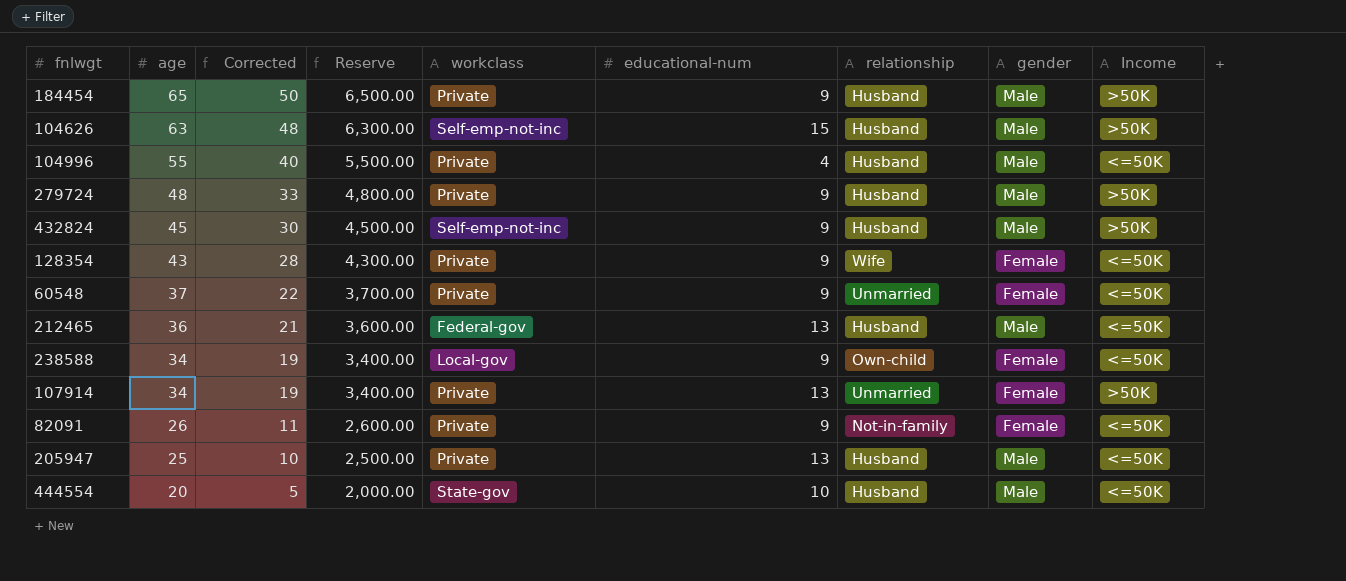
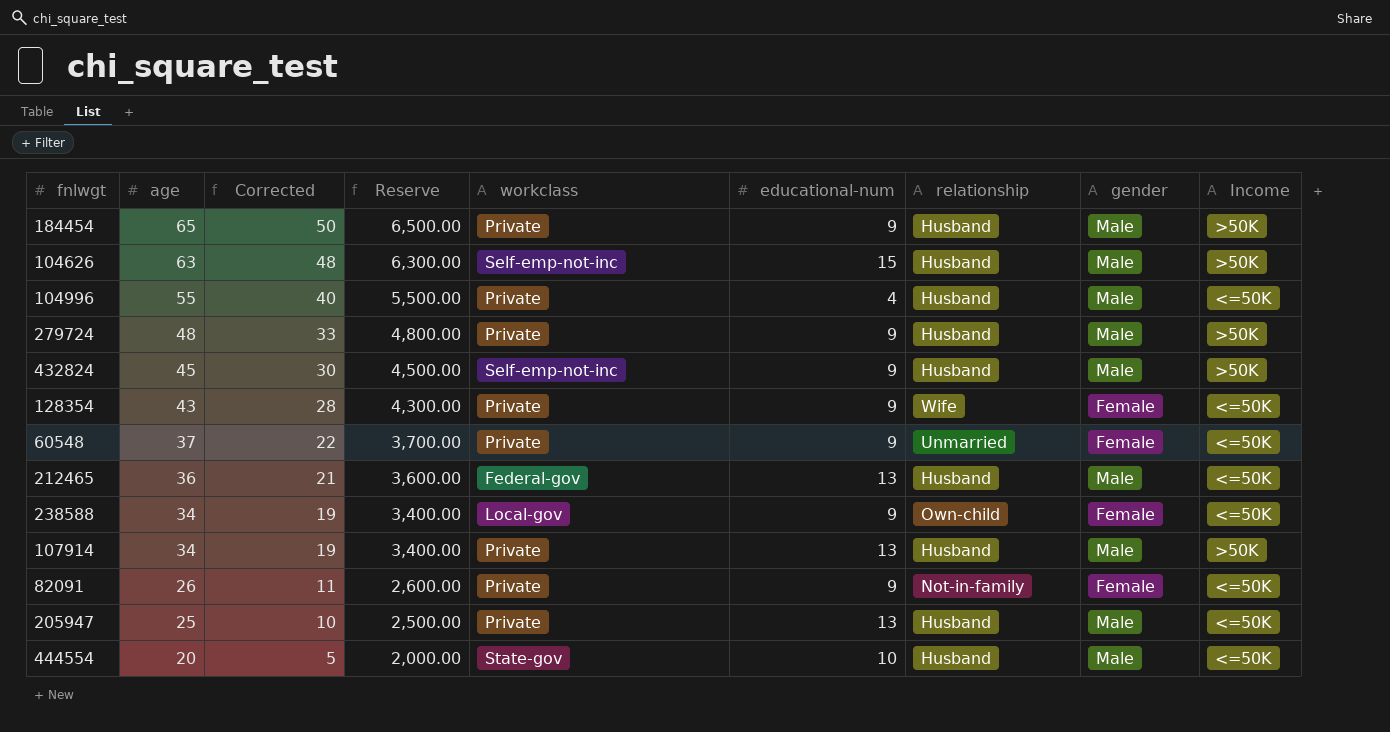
107914 | relationship: Unmarried -> Husband
107914 | gender: Female -> Male

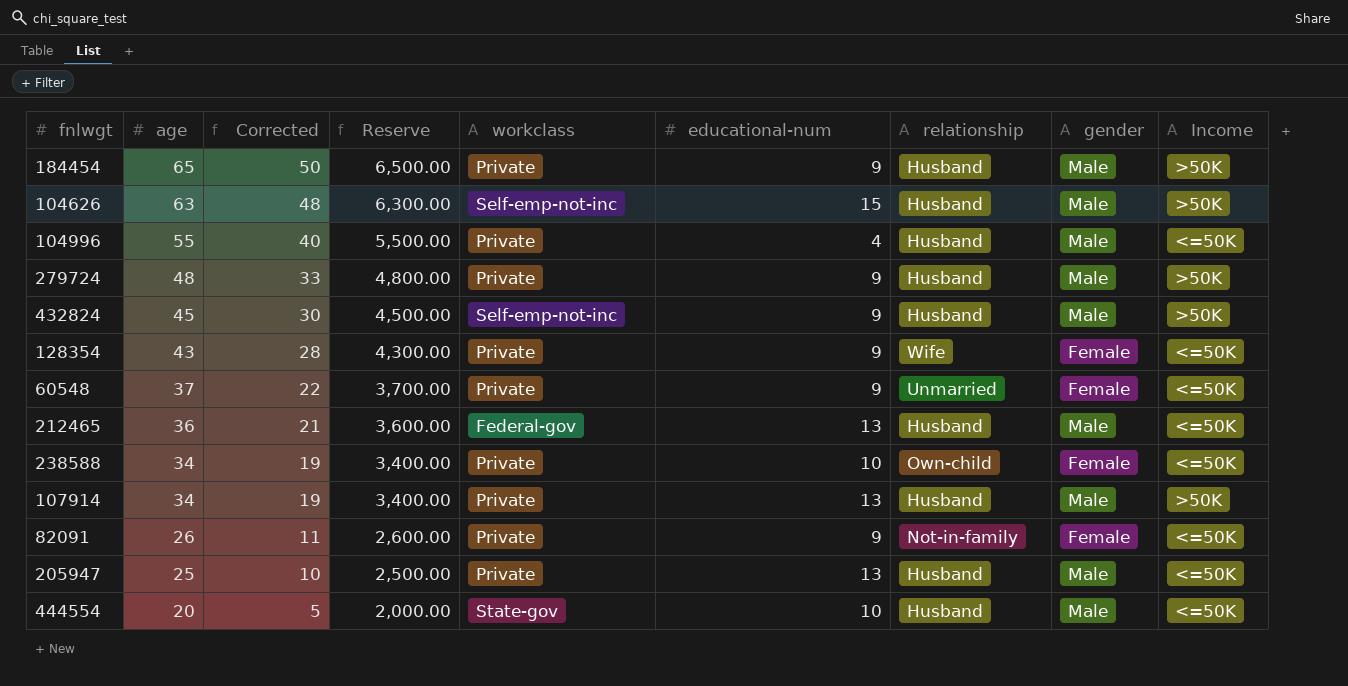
238588 | workclass: Local-gov -> Private
238588 | educational-num: 9 -> 10

